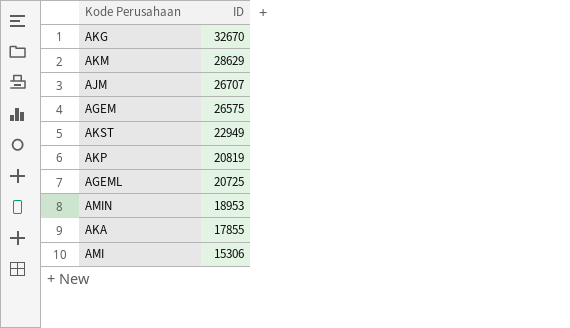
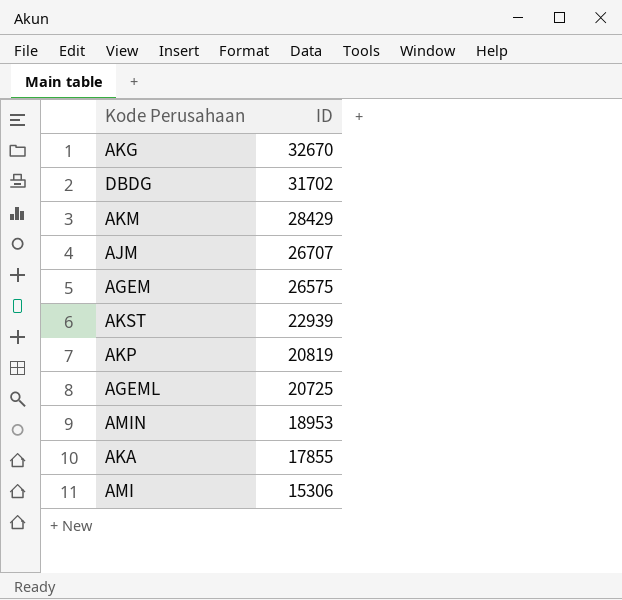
row DBDG: none -> 31702
AKM | ID: 28629 -> 28429
AKST | ID: 22949 -> 22939

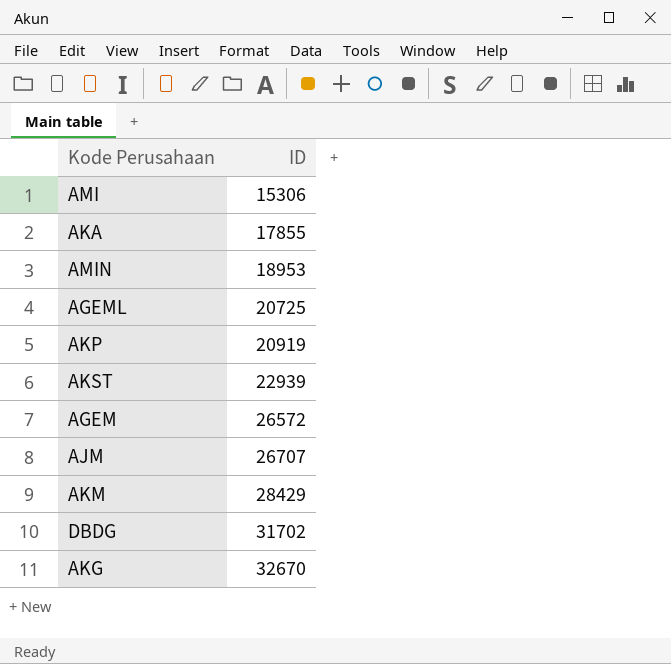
row order: ID descending -> ID ascending
AKP | ID: 20819 -> 20919
AGEM | ID: 26575 -> 26572

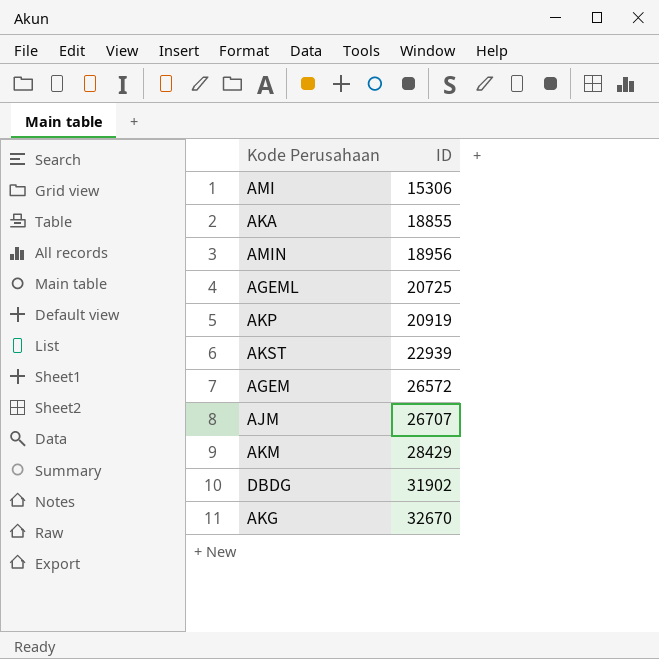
AKA | ID: 17855 -> 18855
AMIN | ID: 18953 -> 18956
DBDG | ID: 31702 -> 31902

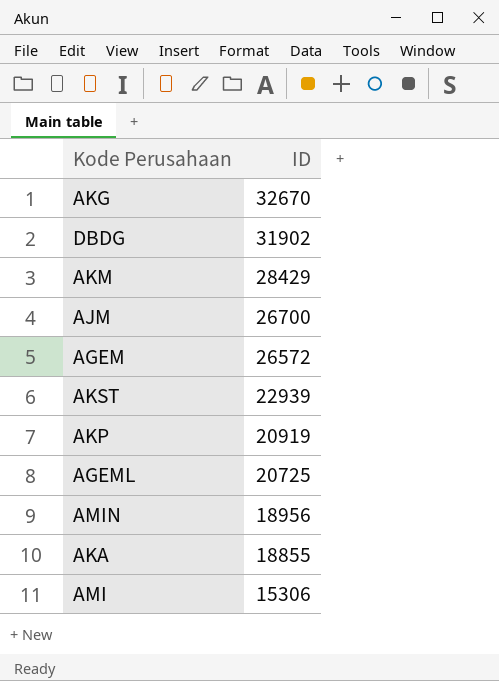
row order: ID ascending -> ID descending
AJM | ID: 26707 -> 26700

